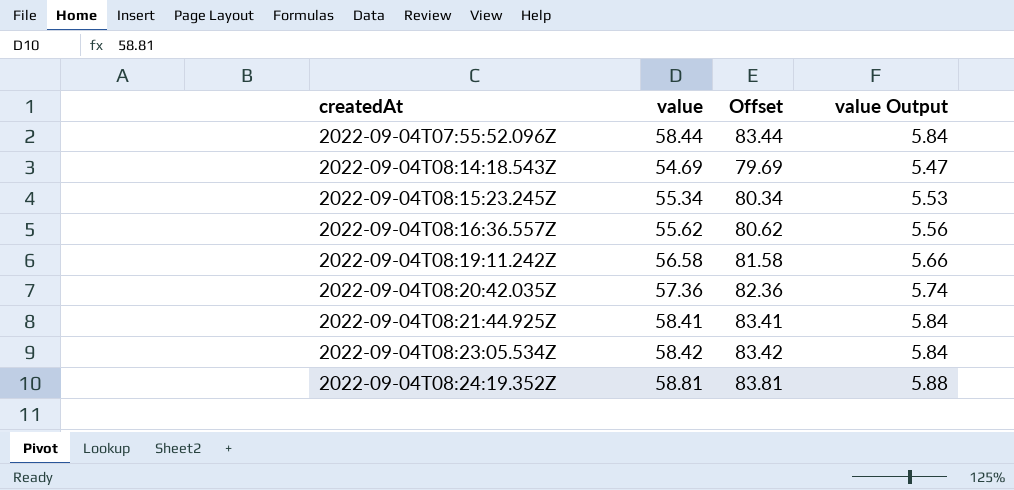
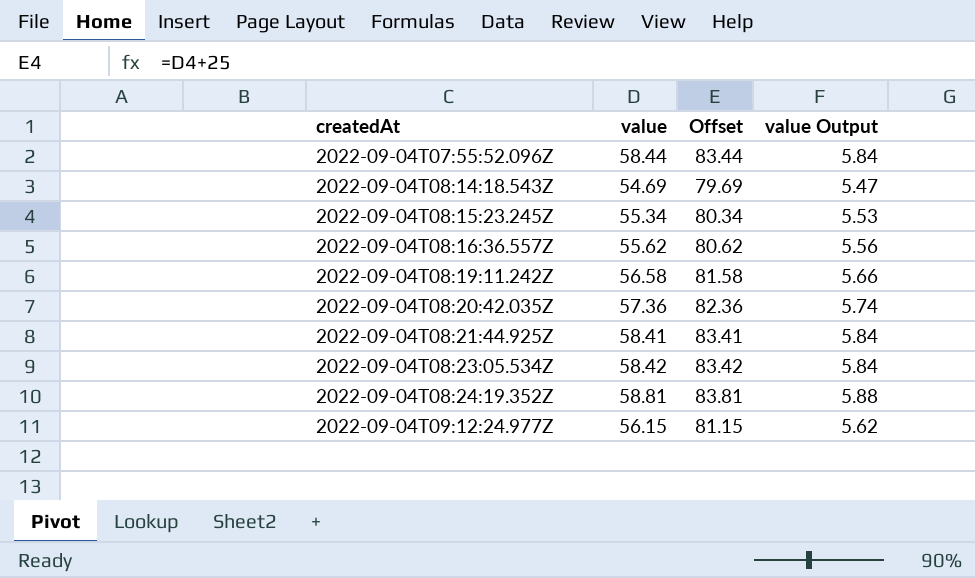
row 2022-09-04T09:12:24.977Z: none -> 56.15 | 81.15 | 5.62

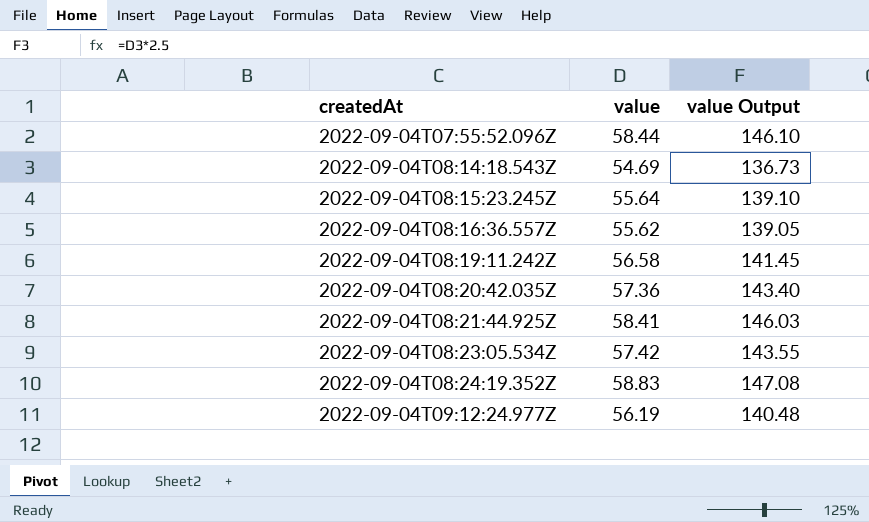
column Offset | formula: [value] + 25 -> none
column value Output | formula: [value] * 0.1 -> [value] * 2.5
2022-09-04T08:15:23.245Z | value: 55.34 -> 55.64
2022-09-04T08:23:05.534Z | value: 58.42 -> 57.42
2022-09-04T08:24:19.352Z | value: 58.81 -> 58.83
2022-09-04T09:12:24.977Z | value: 56.15 -> 56.19

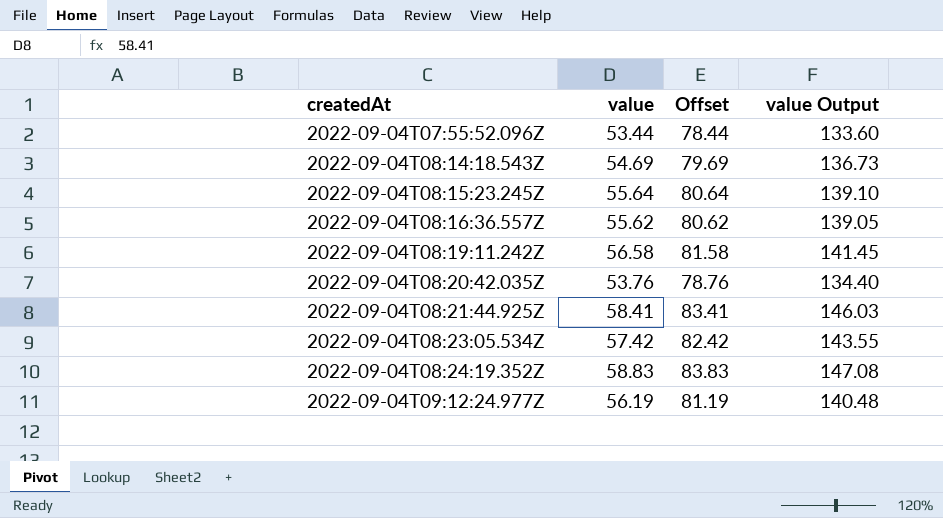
column Offset | formula: none -> [value] + 25
2022-09-04T07:55:52.096Z | value: 58.44 -> 53.44
2022-09-04T07:55:52.096Z | value Output: 146.10 -> 133.60
2022-09-04T08:20:42.035Z | value: 57.36 -> 53.76
2022-09-04T08:20:42.035Z | value Output: 143.40 -> 134.40

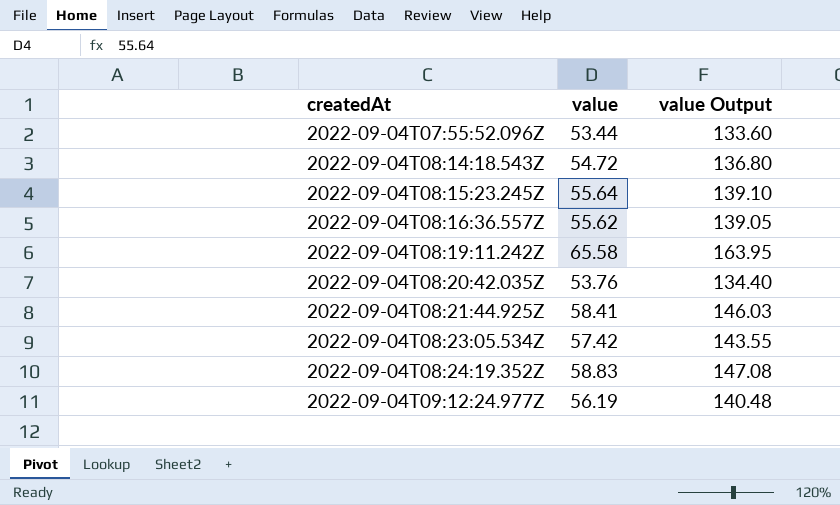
column Offset | formula: [value] + 25 -> none
2022-09-04T08:14:18.543Z | value: 54.69 -> 54.72
2022-09-04T08:14:18.543Z | value Output: 136.73 -> 136.80
2022-09-04T08:19:11.242Z | value: 56.58 -> 65.58
2022-09-04T08:19:11.242Z | value Output: 141.45 -> 163.95

